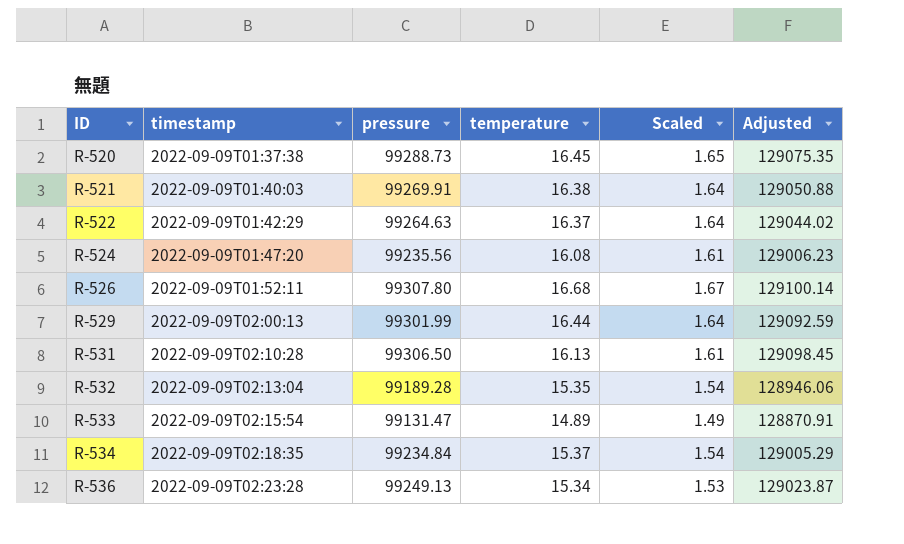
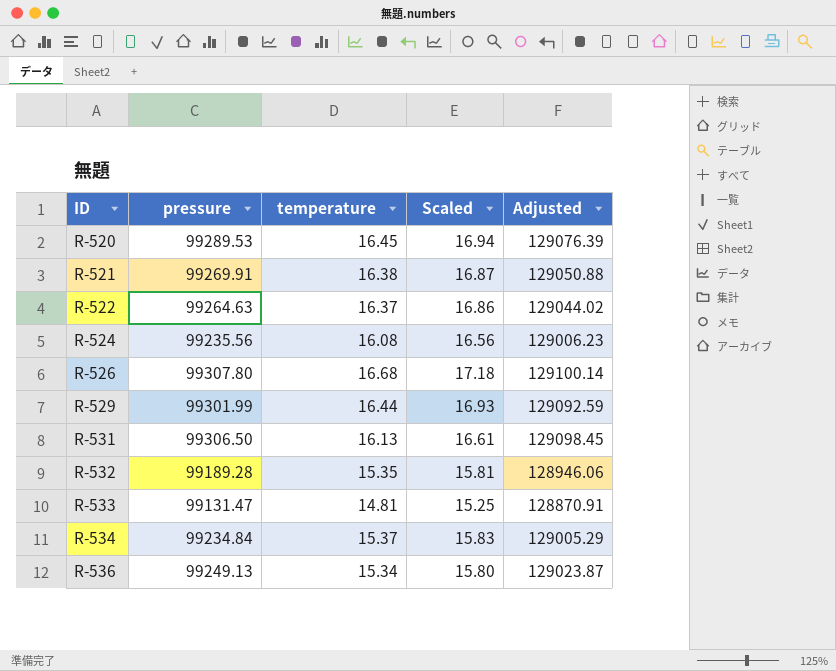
column timestamp | position: 2 -> none
column Scaled | formula: [temperature] * 0.1 -> [temperature] * 1.03
R-520 | pressure: 99288.73 -> 99289.53
R-520 | Adjusted: 129075.35 -> 129076.39
R-533 | temperature: 14.89 -> 14.81

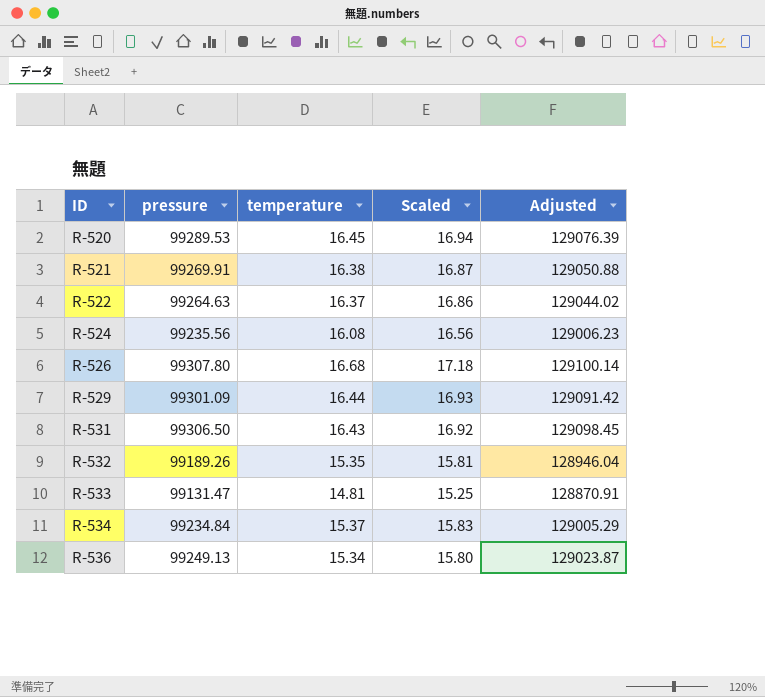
R-529 | pressure: 99301.99 -> 99301.09
R-529 | Adjusted: 129092.59 -> 129091.42
R-531 | temperature: 16.13 -> 16.43
R-531 | Scaled: 16.61 -> 16.92
R-532 | pressure: 99189.28 -> 99189.26
R-532 | Adjusted: 128946.06 -> 128946.04

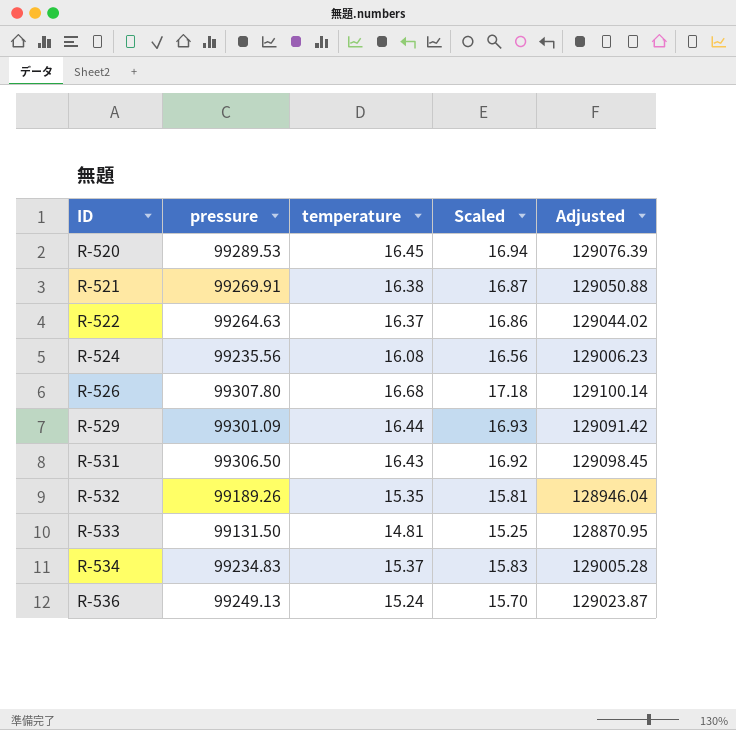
R-533 | pressure: 99131.47 -> 99131.50
R-533 | Adjusted: 128870.91 -> 128870.95
R-534 | pressure: 99234.84 -> 99234.83
R-534 | Adjusted: 129005.29 -> 129005.28
R-536 | temperature: 15.34 -> 15.24
R-536 | Scaled: 15.80 -> 15.70

